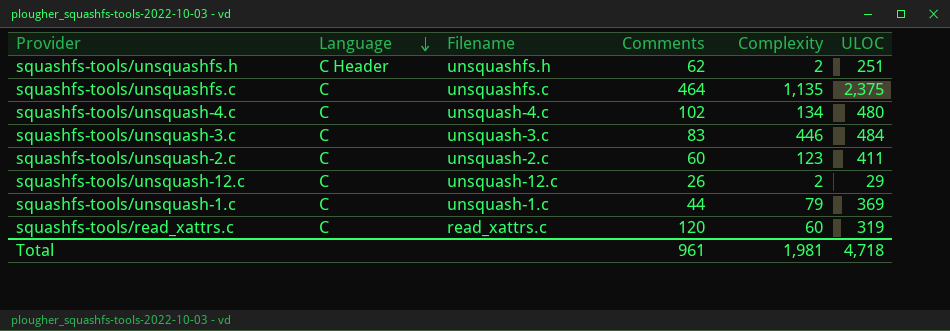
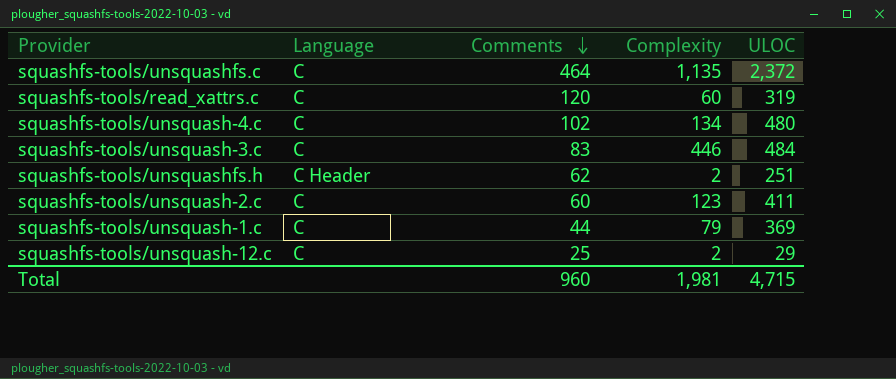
row order: Language descending -> Comments descending
column Filename | position: 3 -> none
squashfs-tools/unsquashfs.c | ULOC: 2,375 -> 2,372
squashfs-tools/unsquash-12.c | Comments: 26 -> 25
Total | Comments: 961 -> 960
Total | ULOC: 4,718 -> 4,715

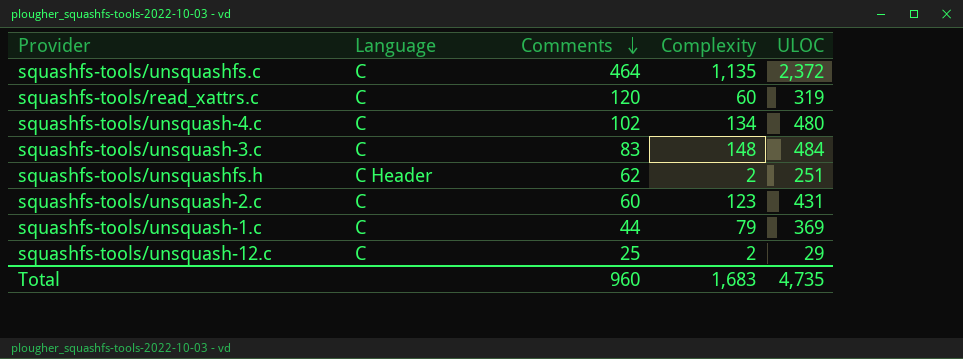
squashfs-tools/unsquash-3.c | Complexity: 446 -> 148
squashfs-tools/unsquash-2.c | ULOC: 411 -> 431
Total | Complexity: 1,981 -> 1,683
Total | ULOC: 4,715 -> 4,735

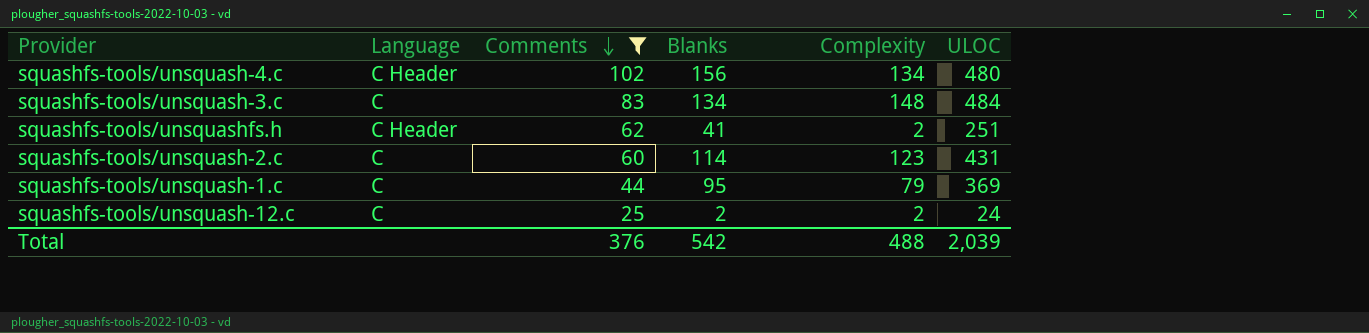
filter: none -> Comments <= 102
column Blanks | position: none -> 4
squashfs-tools/unsquash-4.c | Language: C -> C Header
squashfs-tools/unsquash-12.c | ULOC: 29 -> 24
Total | Comments: 960 -> 376
Total | Complexity: 1,683 -> 488
Total | ULOC: 4,735 -> 2,039

